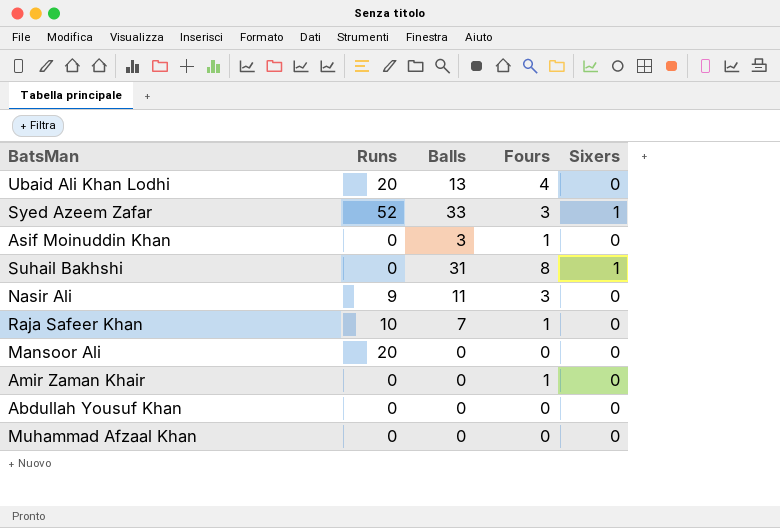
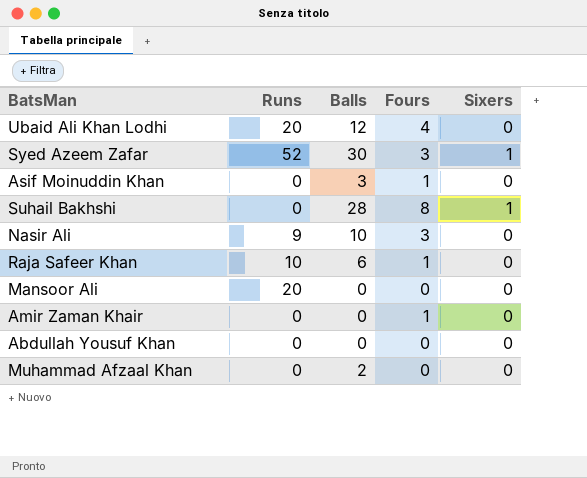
Ubaid Ali Khan Lodhi | Balls: 13 -> 12
Syed Azeem Zafar | Balls: 33 -> 30
Suhail Bakhshi | Balls: 31 -> 28
Nasir Ali | Balls: 11 -> 10
Raja Safeer Khan | Balls: 7 -> 6
Muhammad Afzaal Khan | Balls: 0 -> 2

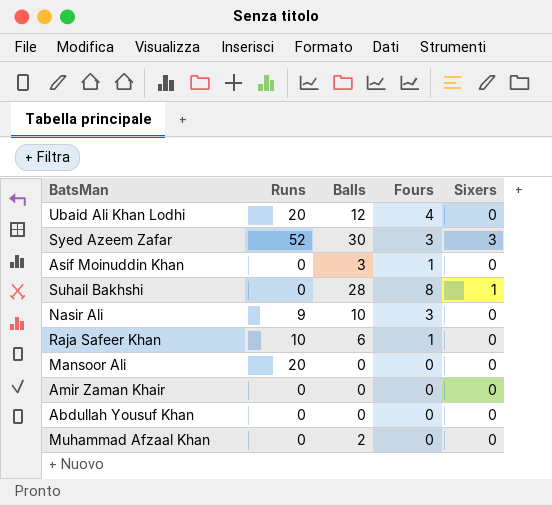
Syed Azeem Zafar | Sixers: 1 -> 3
Amir Zaman Khair | Fours: 1 -> 0

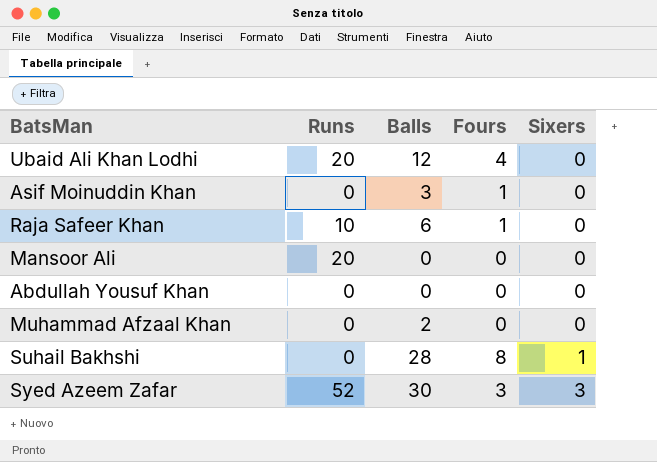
row order: none -> Sixers ascending
row Nasir Ali: 9 | 10 | 3 | 0 -> none
row Amir Zaman Khair: 0 | 0 | 0 | 0 -> none

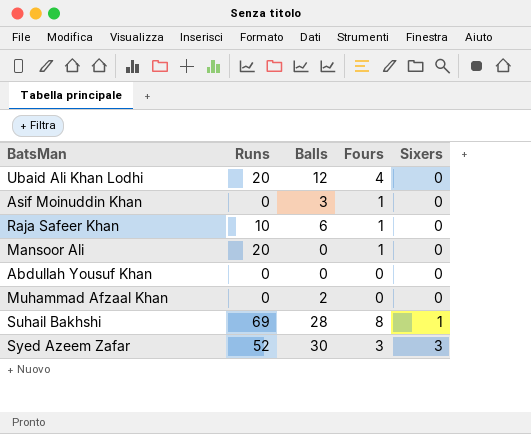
Mansoor Ali | Fours: 0 -> 1
Suhail Bakhshi | Runs: 0 -> 69

